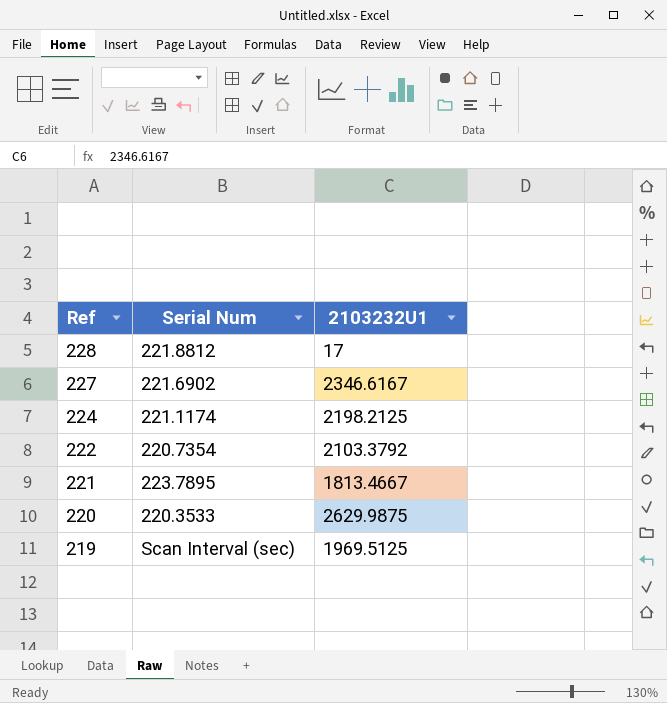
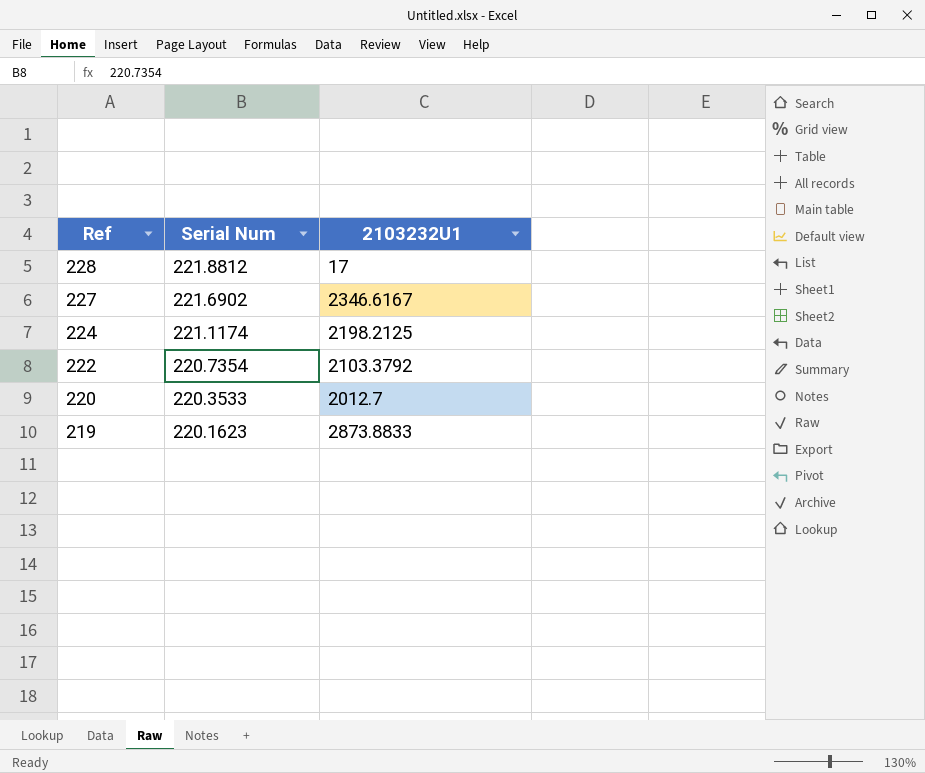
row 221: 223.7895 | 1813.4667 -> none
220 | 2103232U1: 2629.9875 -> 2012.7
219 | Serial Num: Scan Interval (sec) -> 220.1623
219 | 2103232U1: 1969.5125 -> 2873.8833

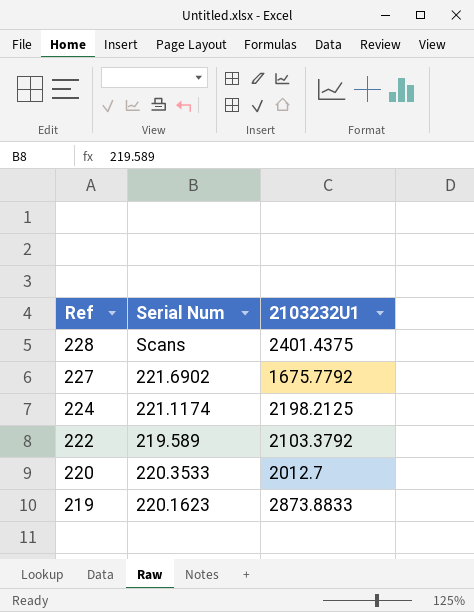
228 | Serial Num: 221.8812 -> Scans
228 | 2103232U1: 17 -> 2401.4375
227 | 2103232U1: 2346.6167 -> 1675.7792
222 | Serial Num: 220.7354 -> 219.589

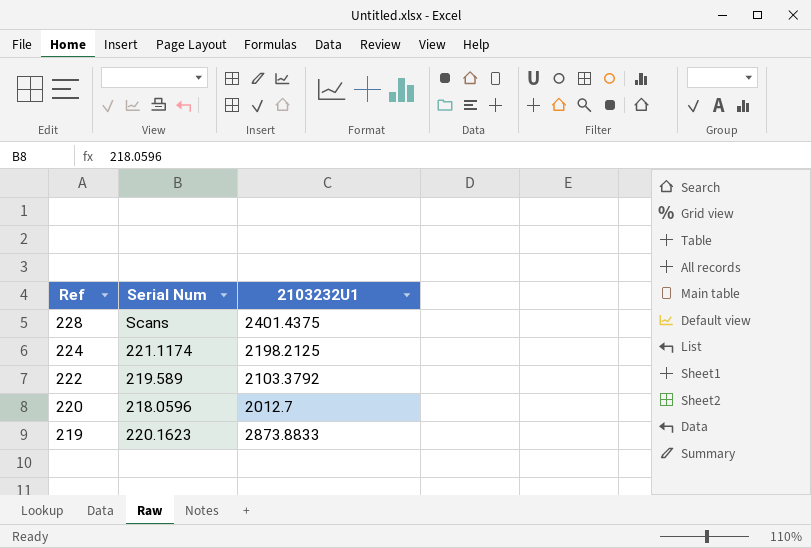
row 227: 221.6902 | 1675.7792 -> none
220 | Serial Num: 220.3533 -> 218.0596

